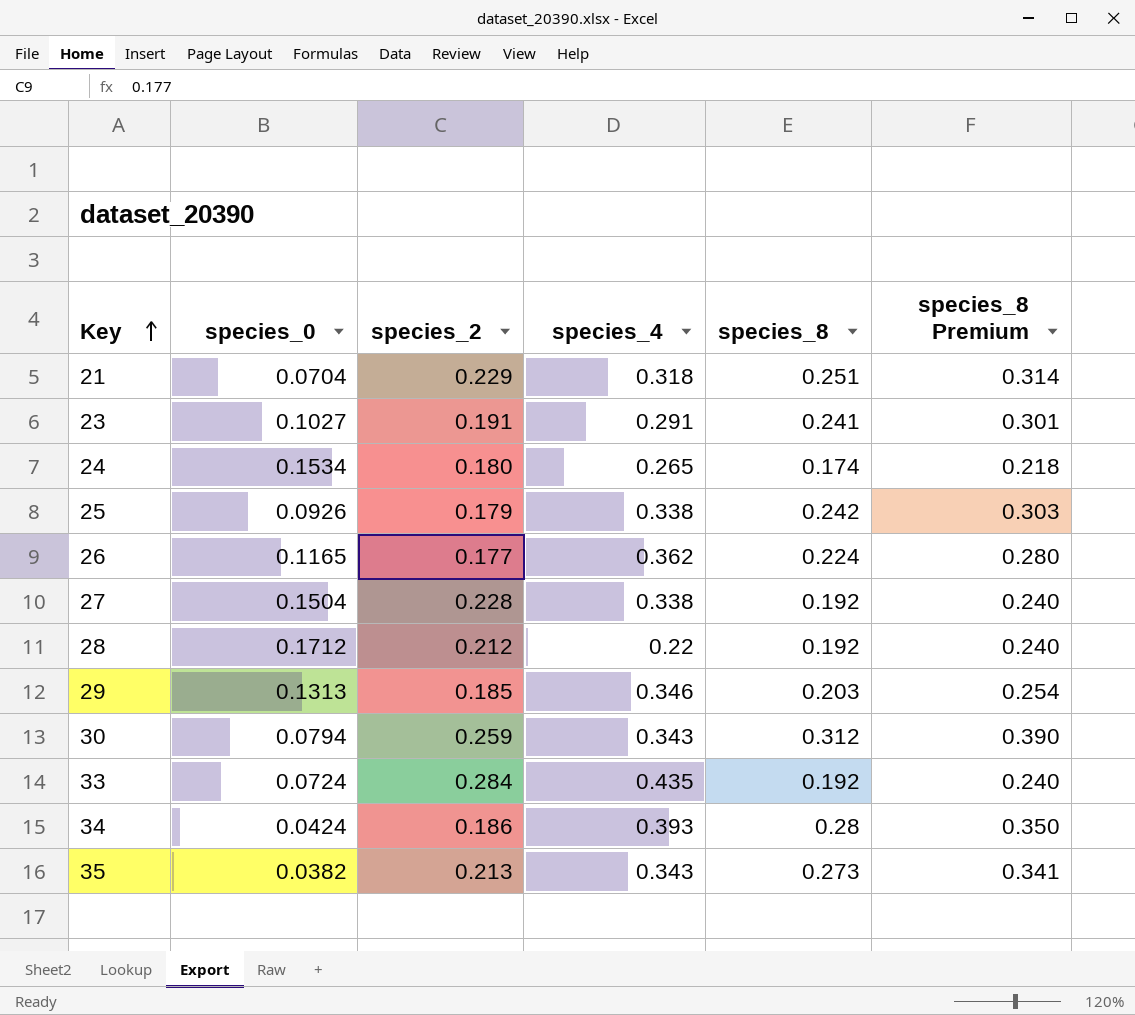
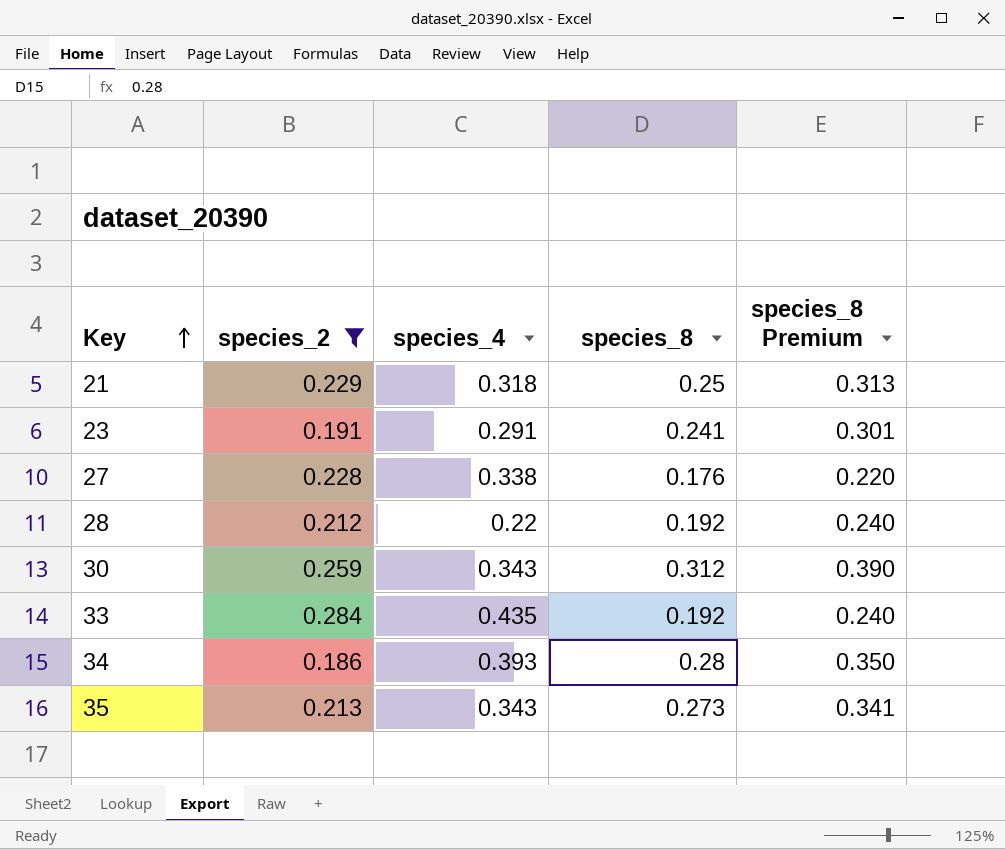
filter: none -> species_2 >= 0.186
column species_0 | position: 2 -> none
21 | species_8: 0.251 -> 0.25
21 | species_8 Premium: 0.314 -> 0.313
27 | species_8: 0.192 -> 0.176
27 | species_8 Premium: 0.240 -> 0.220

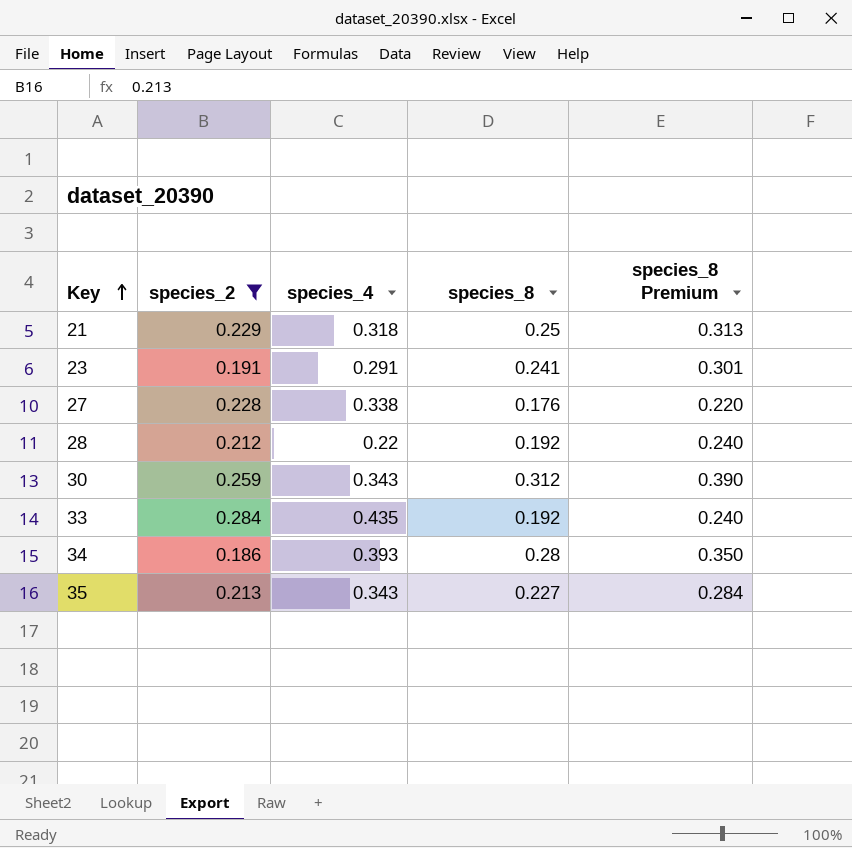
35 | species_8: 0.273 -> 0.227
35 | species_8 Premium: 0.341 -> 0.284

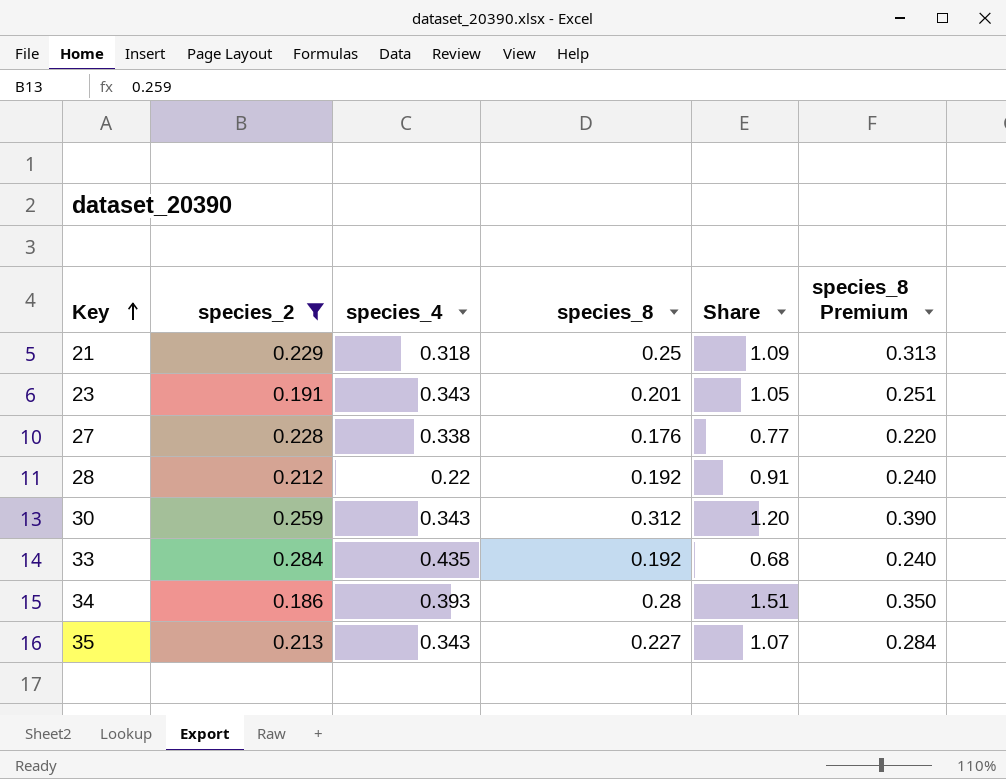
column Share | formula: none -> [species_8] / [species_2]
23 | species_4: 0.291 -> 0.343
23 | species_8: 0.241 -> 0.201
23 | species_8 Premium: 0.301 -> 0.251

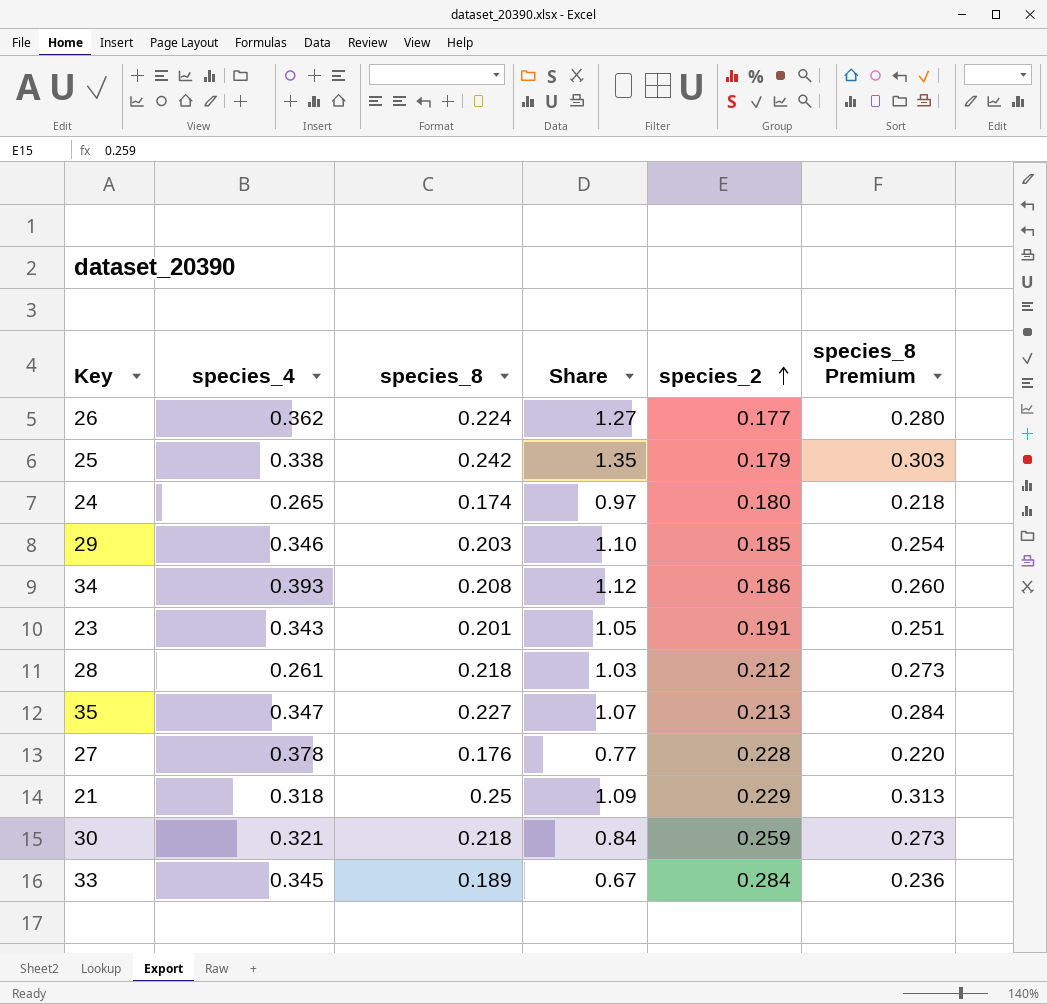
filter: species_2 >= 0.186 -> none
row order: Key ascending -> species_2 ascending
column species_2 | position: 2 -> 5
34 | species_8: 0.28 -> 0.208
34 | Share: 1.51 -> 1.12
34 | species_8 Premium: 0.350 -> 0.260
28 | species_4: 0.22 -> 0.261
28 | species_8: 0.192 -> 0.218
28 | Share: 0.91 -> 1.03
28 | species_8 Premium: 0.240 -> 0.273
35 | species_4: 0.343 -> 0.347
27 | species_4: 0.338 -> 0.378
30 | species_4: 0.343 -> 0.321
30 | species_8: 0.312 -> 0.218
30 | Share: 1.20 -> 0.84
30 | species_8 Premium: 0.390 -> 0.273
33 | species_4: 0.435 -> 0.345
33 | species_8: 0.192 -> 0.189
33 | Share: 0.68 -> 0.67
33 | species_8 Premium: 0.240 -> 0.236

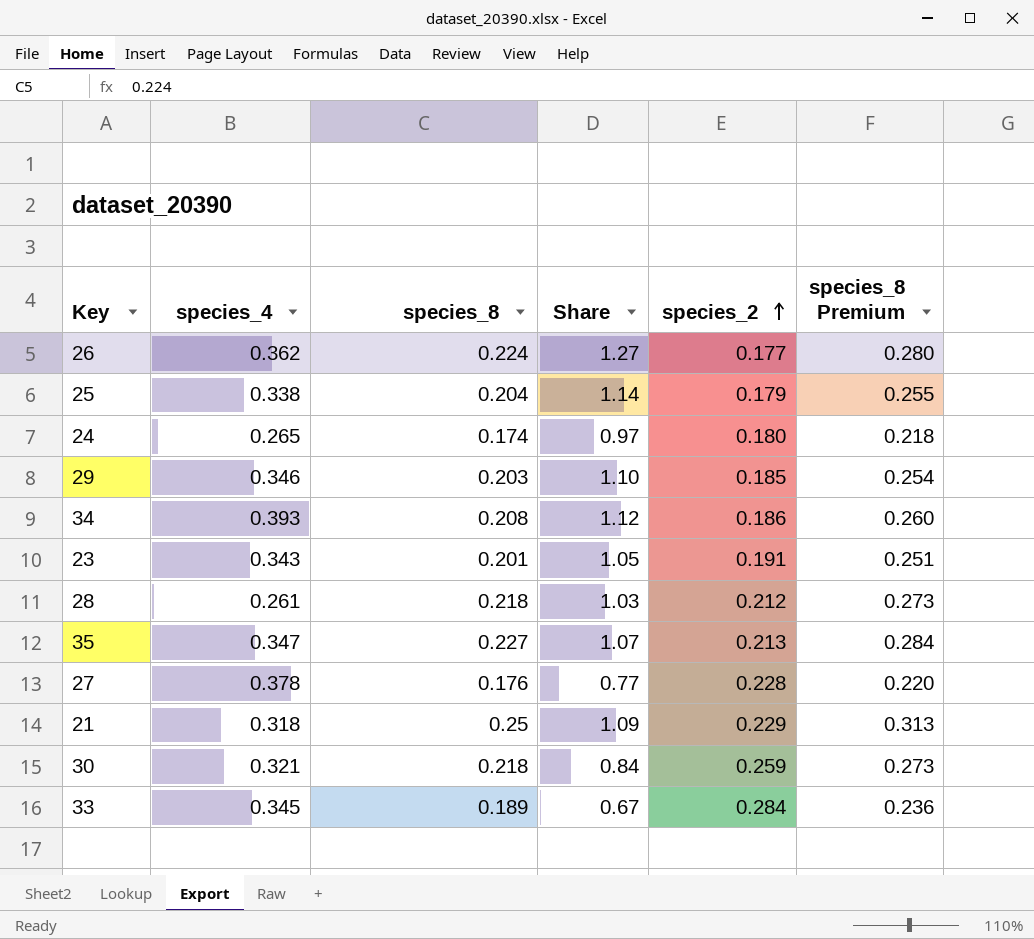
25 | species_8: 0.242 -> 0.204
25 | Share: 1.35 -> 1.14
25 | species_8 Premium: 0.303 -> 0.255

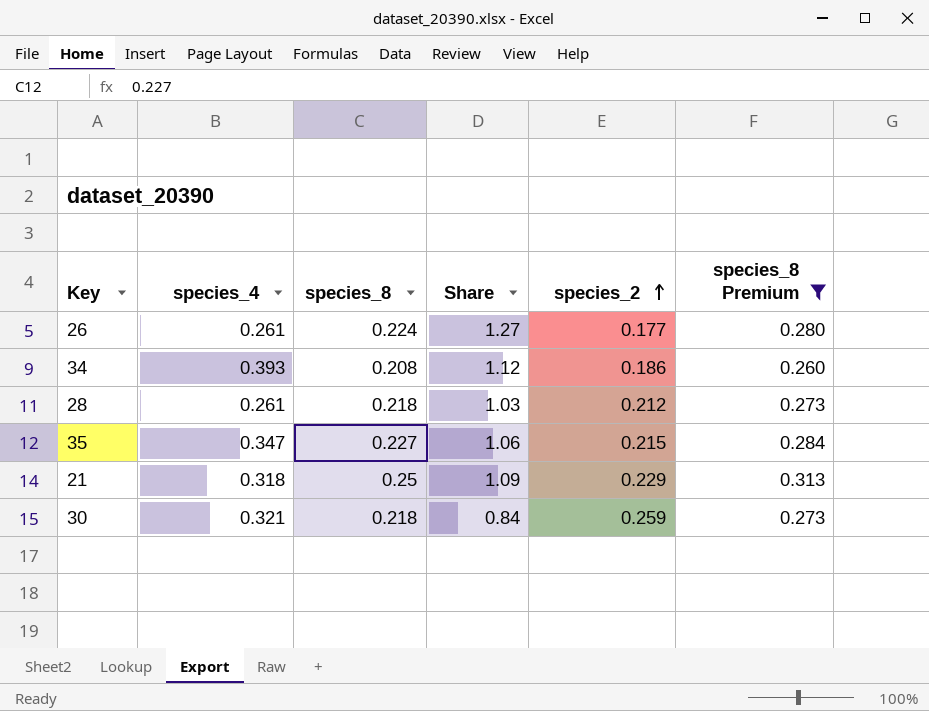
filter: none -> species_8 Premium >= 0.260
26 | species_4: 0.362 -> 0.261
35 | Share: 1.07 -> 1.06
35 | species_2: 0.213 -> 0.215

